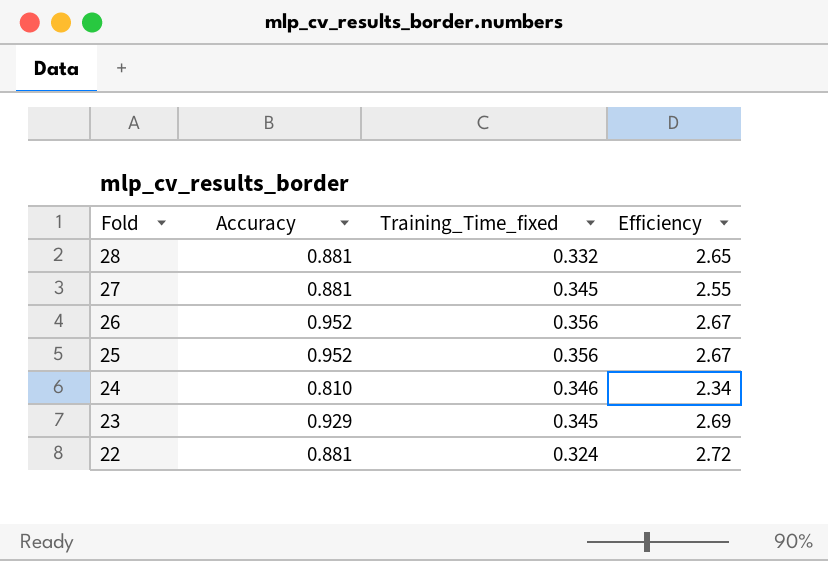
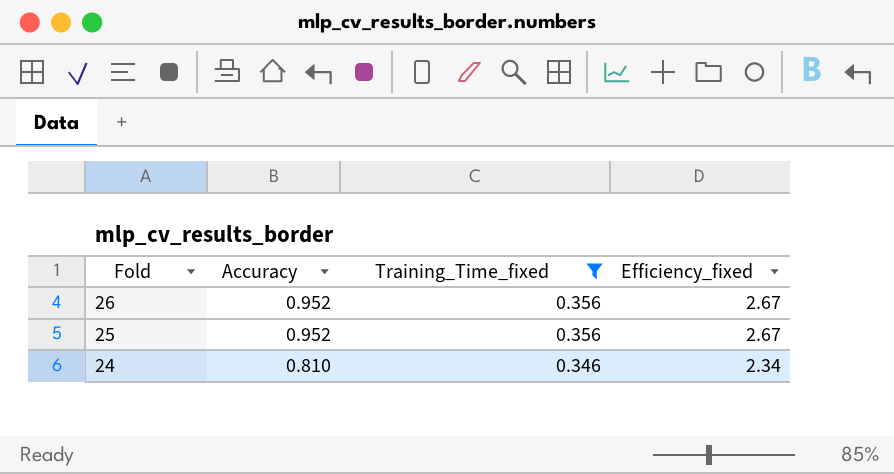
filter: none -> Training_Time_fixed >= 0.346
column name: Efficiency -> Efficiency_fixed

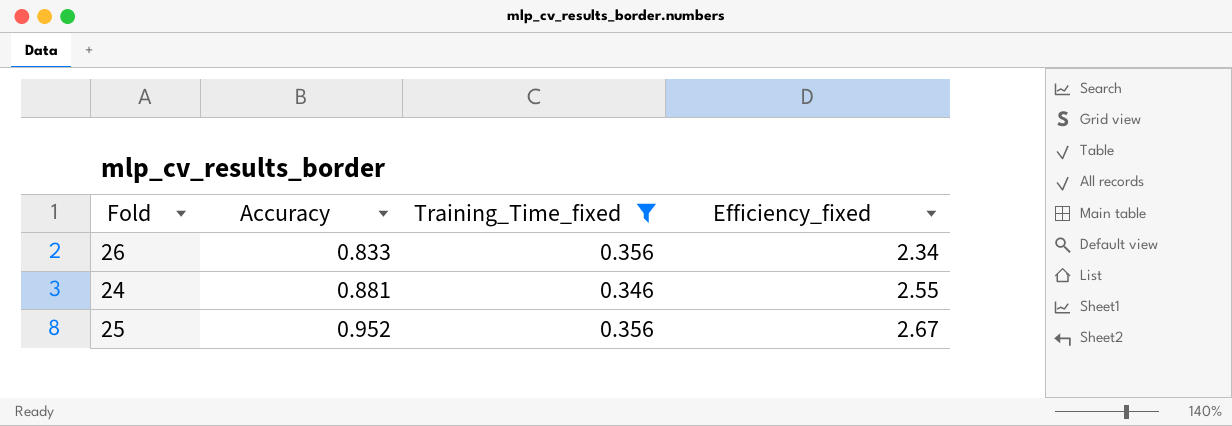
row order: Fold descending -> Accuracy ascending
26 | Accuracy: 0.952 -> 0.833
26 | Efficiency_fixed: 2.67 -> 2.34
24 | Accuracy: 0.810 -> 0.881
24 | Efficiency_fixed: 2.34 -> 2.55

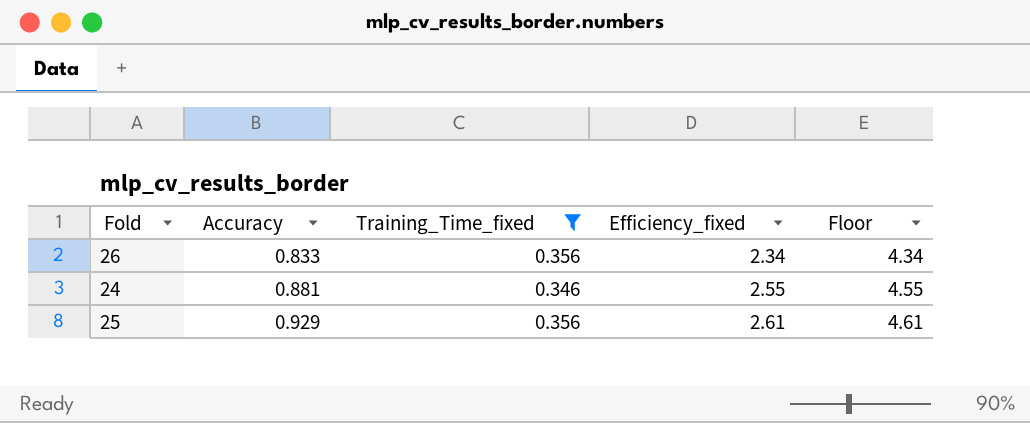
column Floor | formula: none -> [Efficiency_fixed] + 2
25 | Accuracy: 0.952 -> 0.929
25 | Efficiency_fixed: 2.67 -> 2.61

